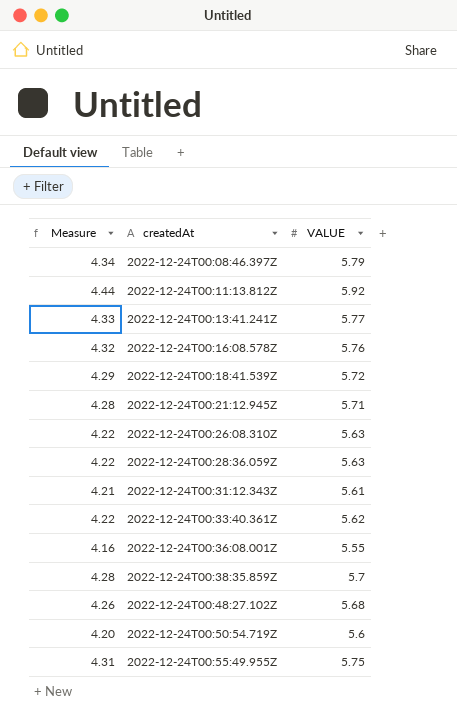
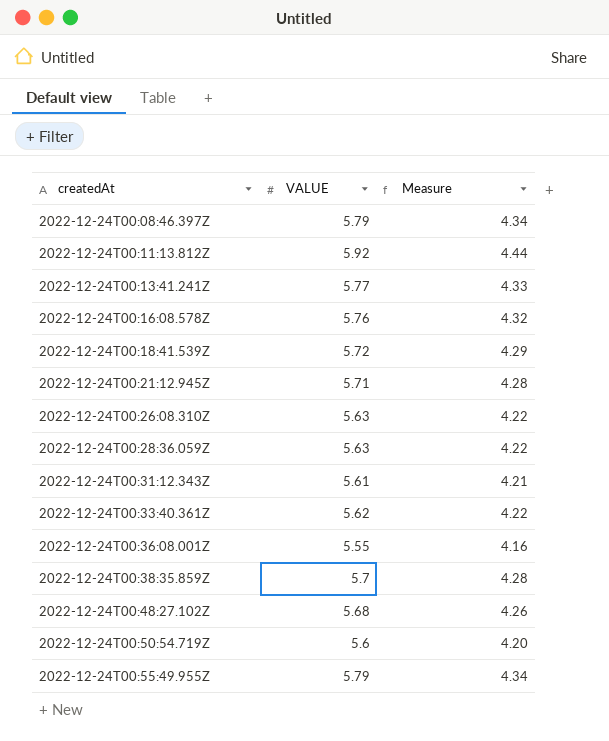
column Measure | position: 1 -> 3
2022-12-24T00:55:49.955Z | VALUE: 5.75 -> 5.79
2022-12-24T00:55:49.955Z | Measure: 4.31 -> 4.34

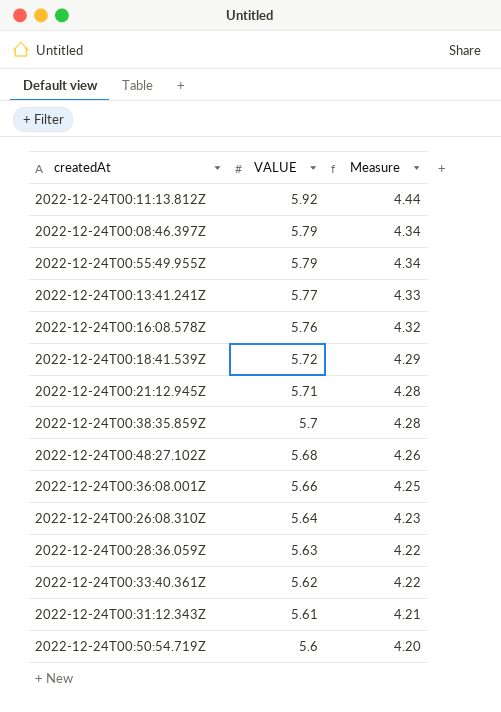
row order: createdAt ascending -> VALUE descending
2022-12-24T00:36:08.001Z | VALUE: 5.55 -> 5.66
2022-12-24T00:36:08.001Z | Measure: 4.16 -> 4.25
2022-12-24T00:26:08.310Z | VALUE: 5.63 -> 5.64
2022-12-24T00:26:08.310Z | Measure: 4.22 -> 4.23

